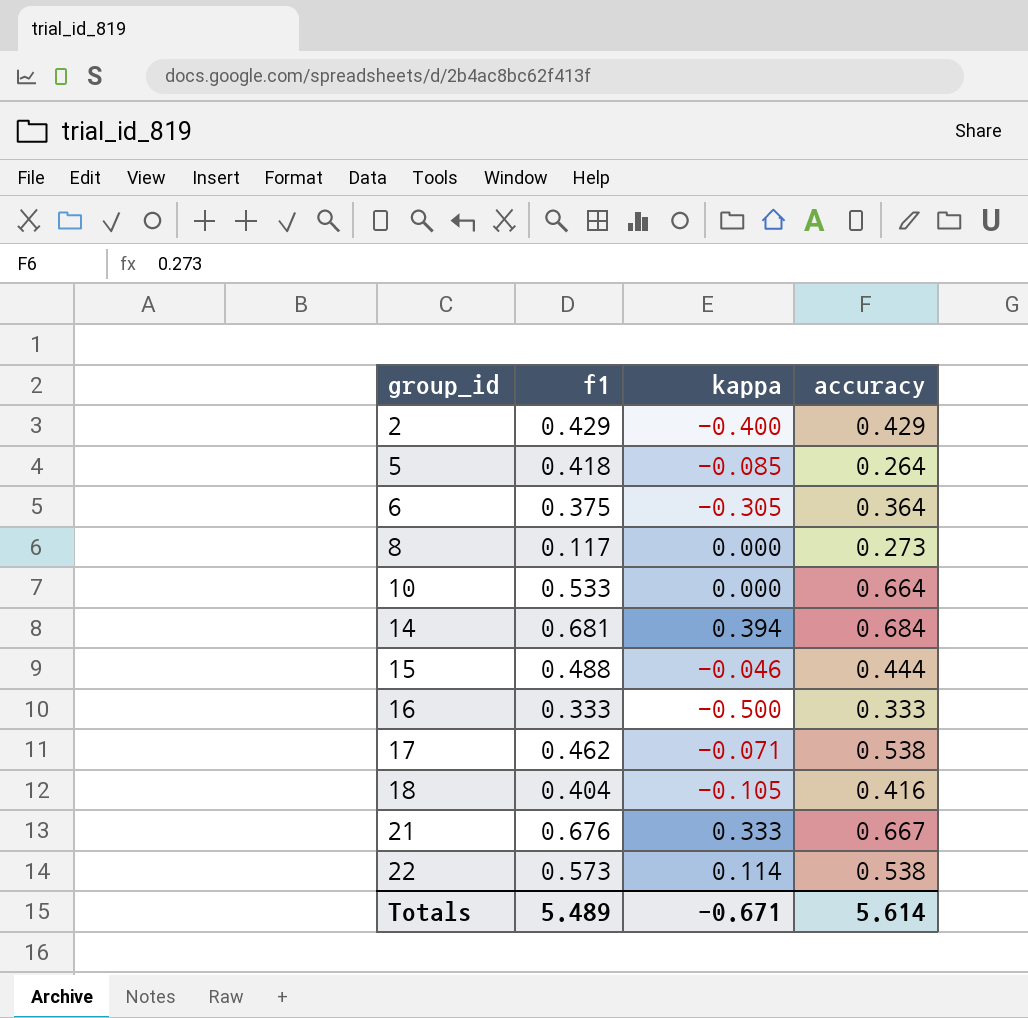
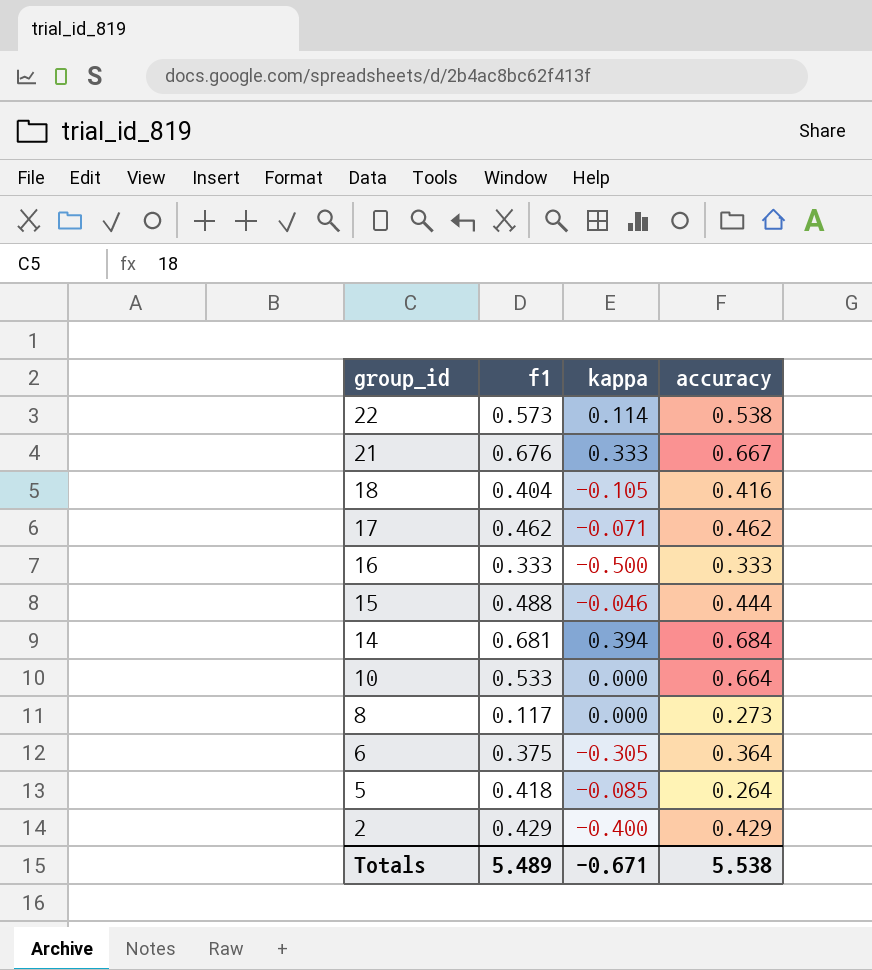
row order: group_id ascending -> group_id descending
17 | accuracy: 0.538 -> 0.462
Totals | accuracy: 5.614 -> 5.538

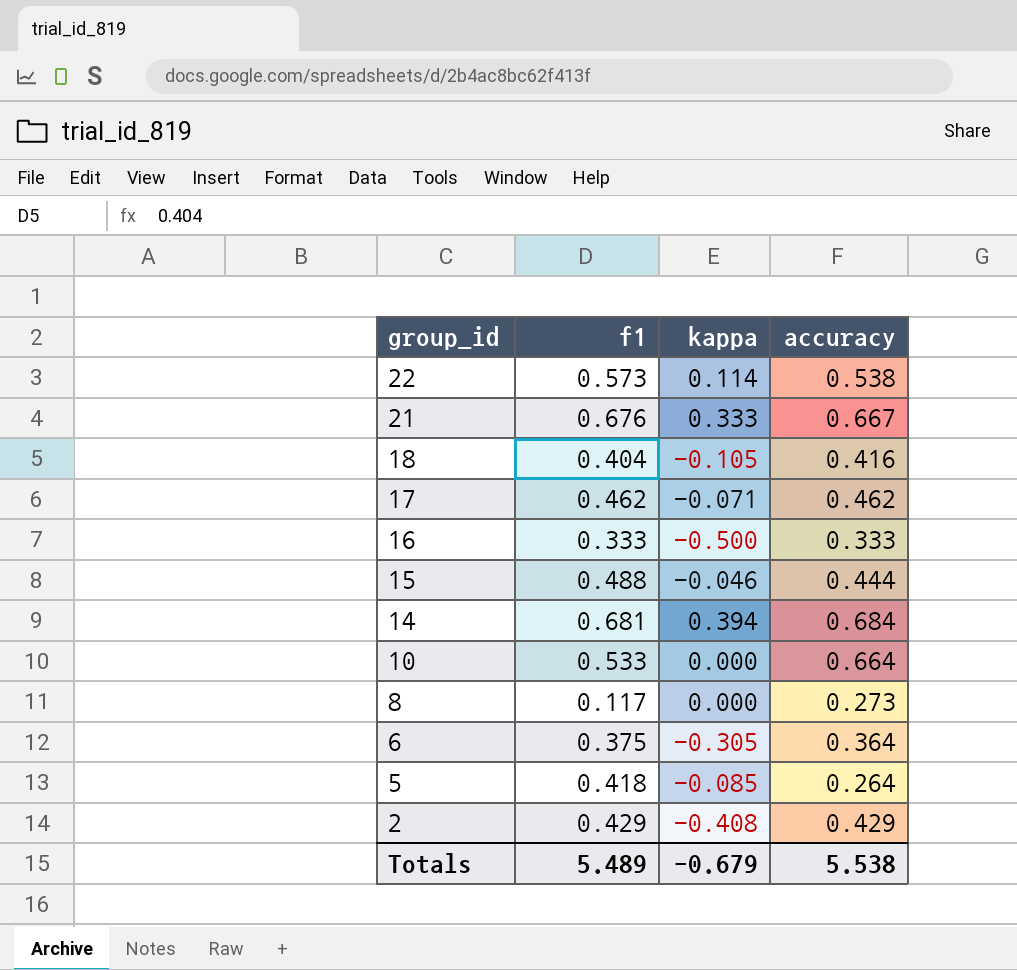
2 | kappa: -0.400 -> -0.408
Totals | kappa: -0.671 -> -0.679

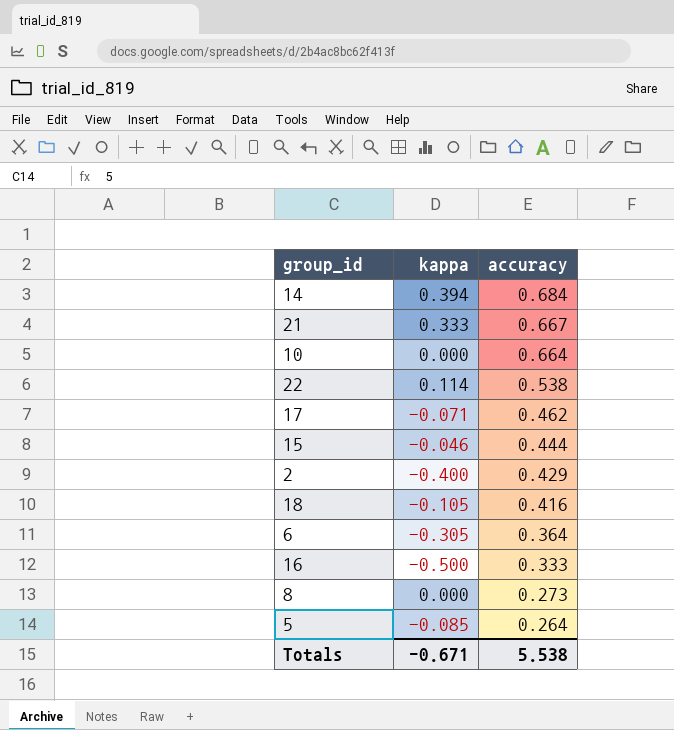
row order: group_id descending -> accuracy descending
column f1 | position: 2 -> none
2 | kappa: -0.408 -> -0.400
Totals | kappa: -0.679 -> -0.671

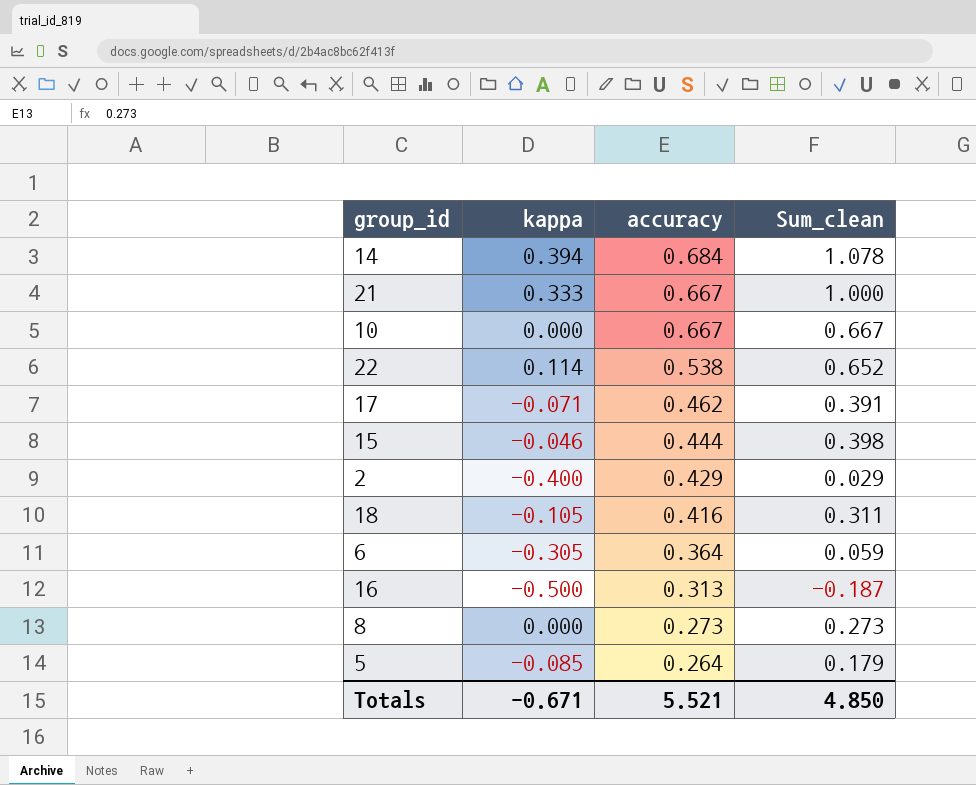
column Sum_clean | formula: none -> [kappa] + [accuracy]
10 | accuracy: 0.664 -> 0.667
16 | accuracy: 0.333 -> 0.313
Totals | accuracy: 5.538 -> 5.521

